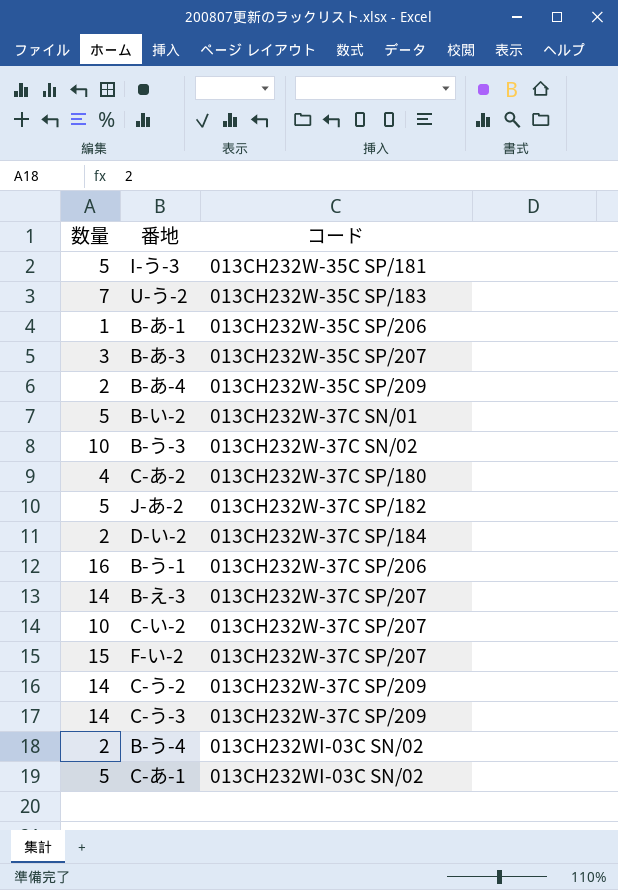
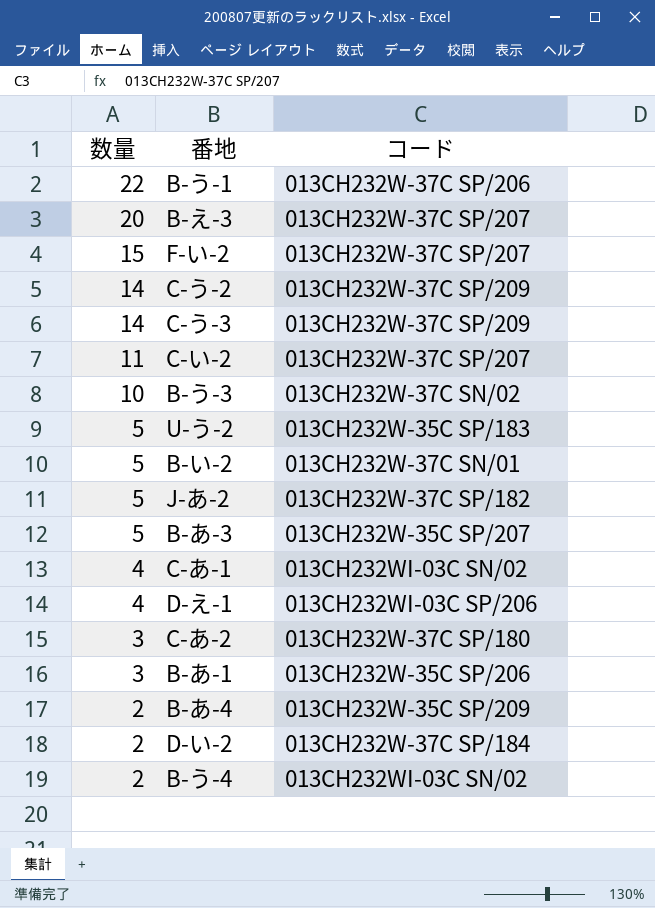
row order: コード ascending -> 数量 descending
row I-う-3: 5 | 013CH232W-35C SP/181 -> none
B-う-1 | 数量: 16 -> 22
B-え-3 | 数量: 14 -> 20
C-い-2 | 数量: 10 -> 11
U-う-2 | 数量: 7 -> 5
B-あ-3 | 数量: 3 -> 5
C-あ-1 | 数量: 5 -> 4
row D-え-1: none -> 4 | 013CH232WI-03C SP/206
C-あ-2 | 数量: 4 -> 3
B-あ-1 | 数量: 1 -> 3

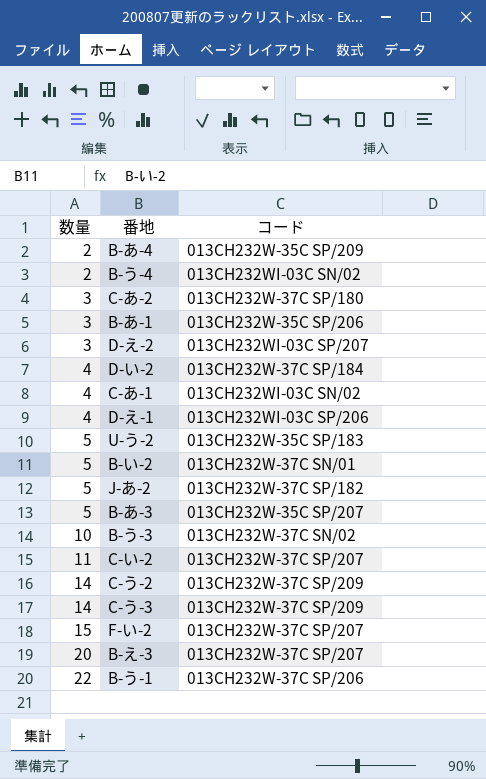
row order: 数量 descending -> 数量 ascending
row D-え-2: none -> 3 | 013CH232WI-03C SP/207
D-い-2 | 数量: 2 -> 4

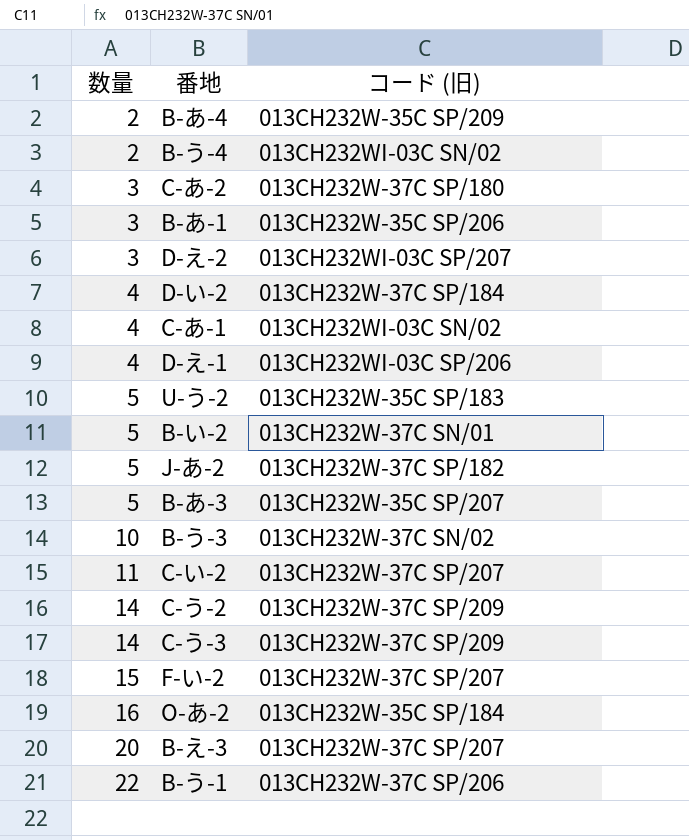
column name: コード -> コード (旧)
row O-あ-2: none -> 16 | 013CH232W-35C SP/184

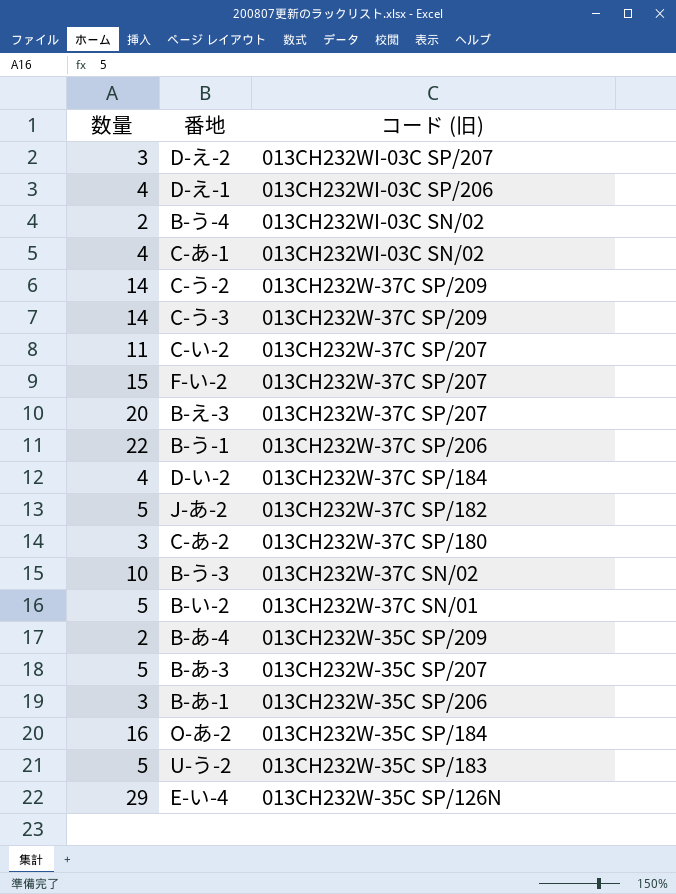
row order: 数量 ascending -> コード (旧) descending
row E-い-4: none -> 29 | 013CH232W-35C SP/126N

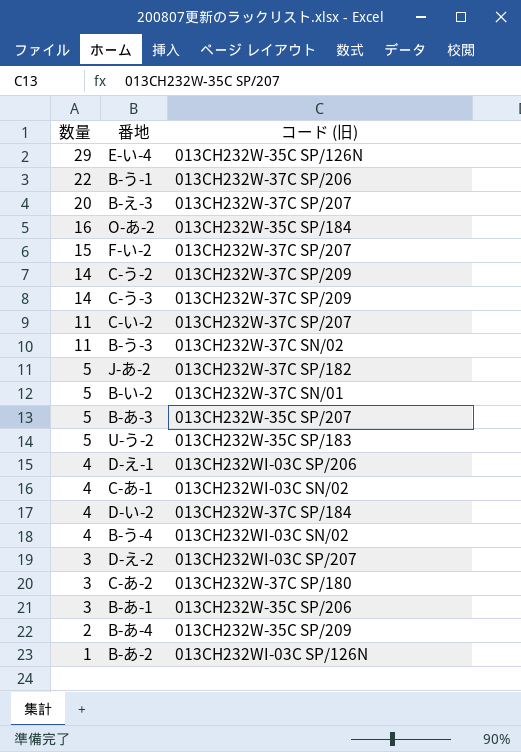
row order: コード (旧) descending -> 数量 descending
B-う-3 | 数量: 10 -> 11
B-う-4 | 数量: 2 -> 4
row B-あ-2: none -> 1 | 013CH232WI-03C SP/126N

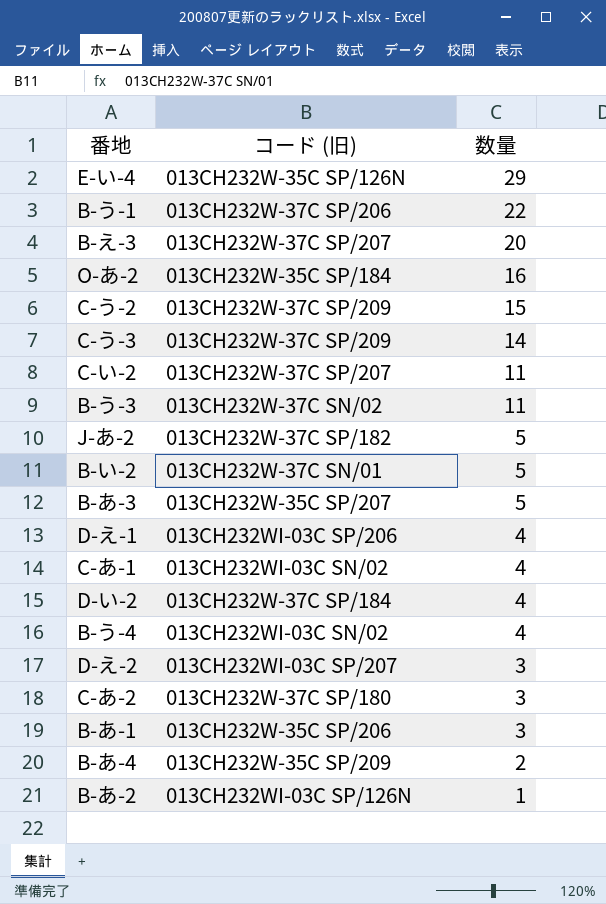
column 数量 | position: 1 -> 3
row F-い-2: 15 | 013CH232W-37C SP/207 -> none
row U-う-2: 5 | 013CH232W-35C SP/183 -> none
C-う-2 | 数量: 14 -> 15

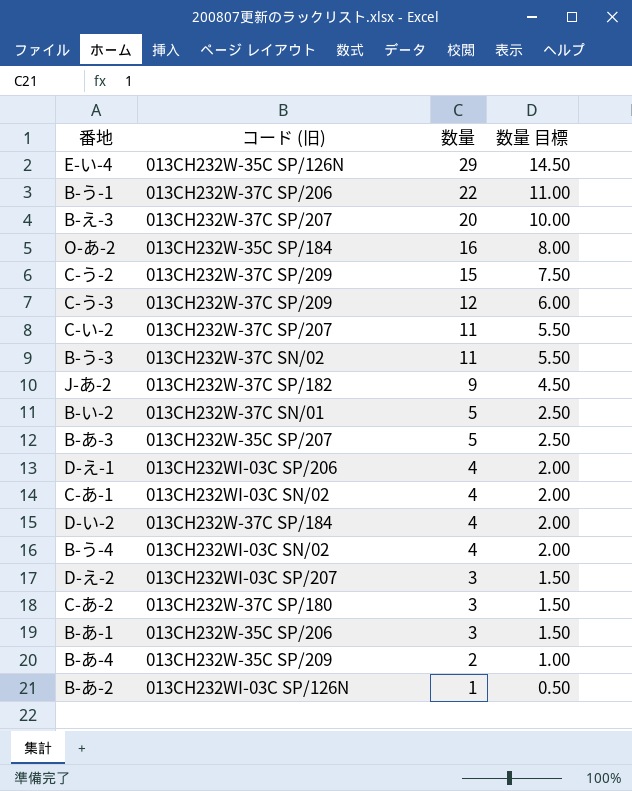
column 数量 目標 | formula: none -> [数量] * 0.5
C-う-3 | 数量: 14 -> 12
J-あ-2 | 数量: 5 -> 9

